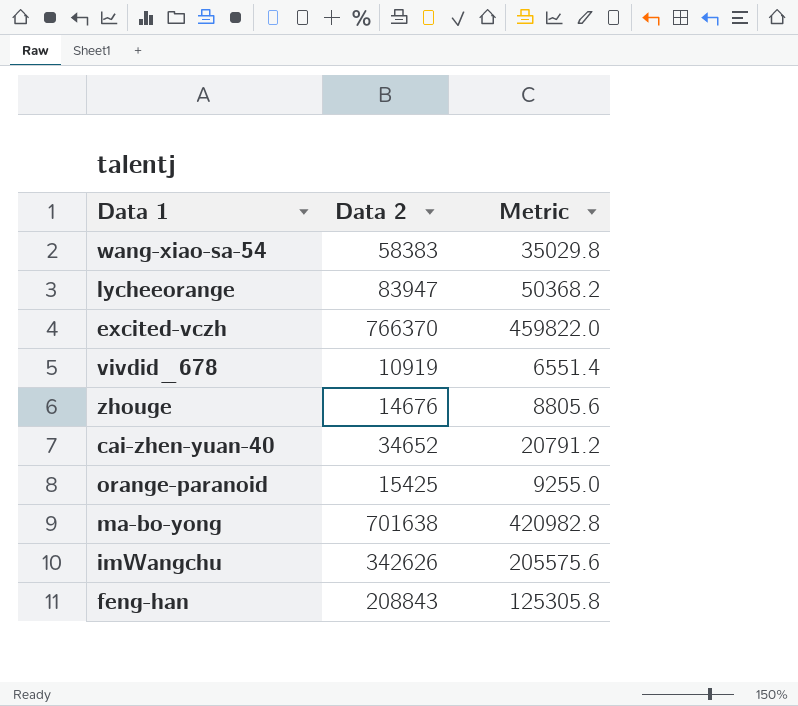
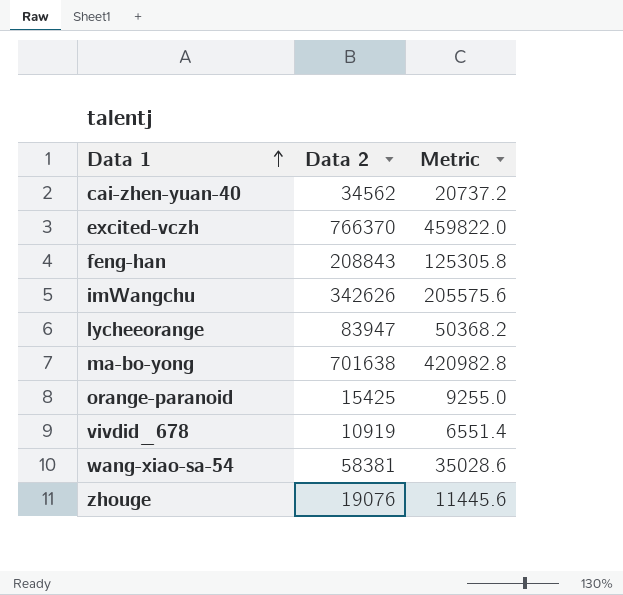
row order: none -> Data 1 ascending
cai-zhen-yuan-40 | Data 2: 34652 -> 34562
cai-zhen-yuan-40 | Metric: 20791.2 -> 20737.2
wang-xiao-sa-54 | Data 2: 58383 -> 58381
wang-xiao-sa-54 | Metric: 35029.8 -> 35028.6
zhouge | Data 2: 14676 -> 19076
zhouge | Metric: 8805.6 -> 11445.6

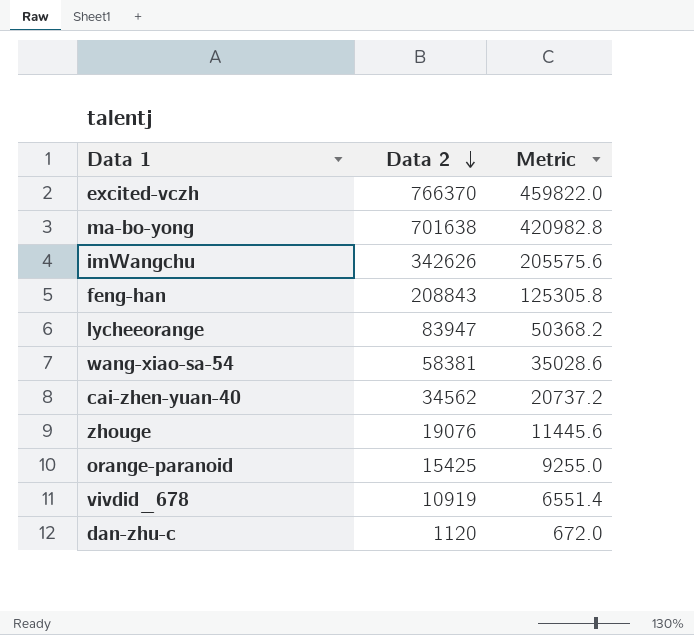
row order: Data 1 ascending -> Data 2 descending
row dan-zhu-c: none -> 1120 | 672.0

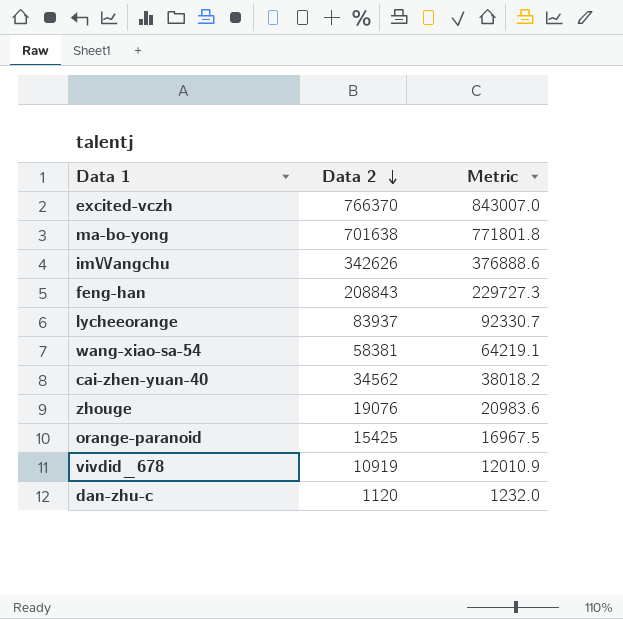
column Metric | formula: [Data 2] * 0.6 -> [Data 2] * 1.1
lycheeorange | Data 2: 83947 -> 83937

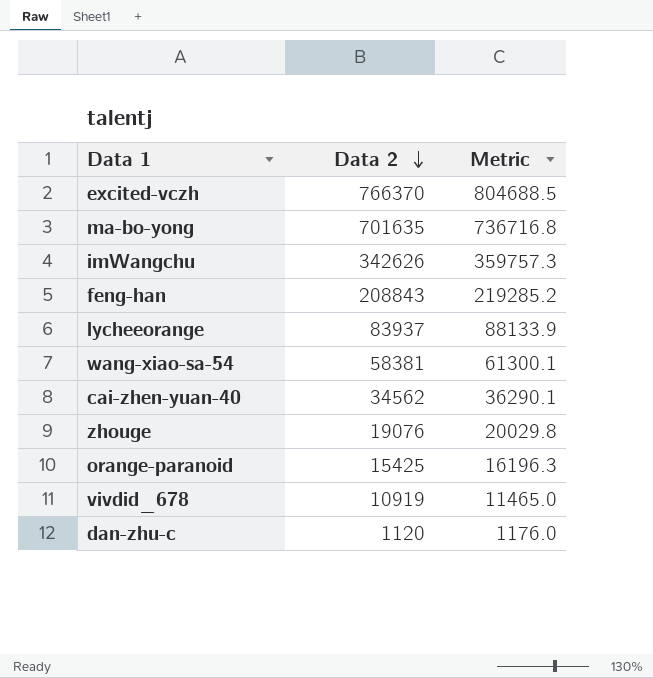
column Metric | formula: [Data 2] * 1.1 -> [Data 2] * 1.05
ma-bo-yong | Data 2: 701638 -> 701635

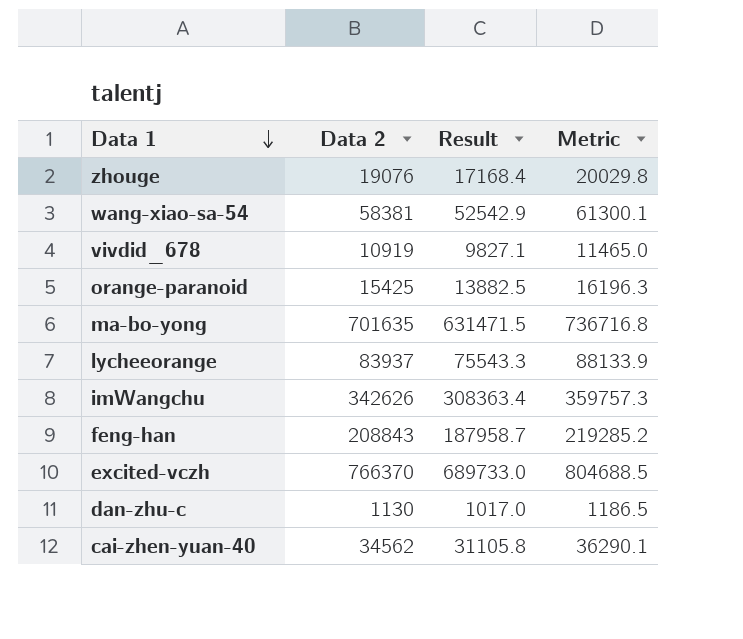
row order: Data 2 descending -> Data 1 descending
column Result | formula: none -> [Data 2] * 0.9
dan-zhu-c | Data 2: 1120 -> 1130
dan-zhu-c | Metric: 1176.0 -> 1186.5

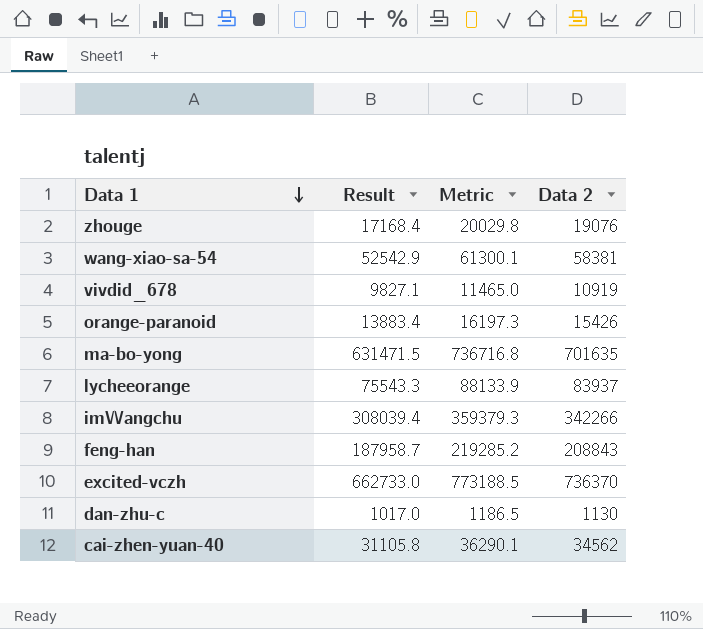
column Data 2 | position: 2 -> 4
orange-paranoid | Result: 13882.5 -> 13883.4
orange-paranoid | Metric: 16196.3 -> 16197.3
orange-paranoid | Data 2: 15425 -> 15426
imWangchu | Result: 308363.4 -> 308039.4
imWangchu | Metric: 359757.3 -> 359379.3
imWangchu | Data 2: 342626 -> 342266
excited-vczh | Result: 689733.0 -> 662733.0
excited-vczh | Metric: 804688.5 -> 773188.5
excited-vczh | Data 2: 766370 -> 736370

